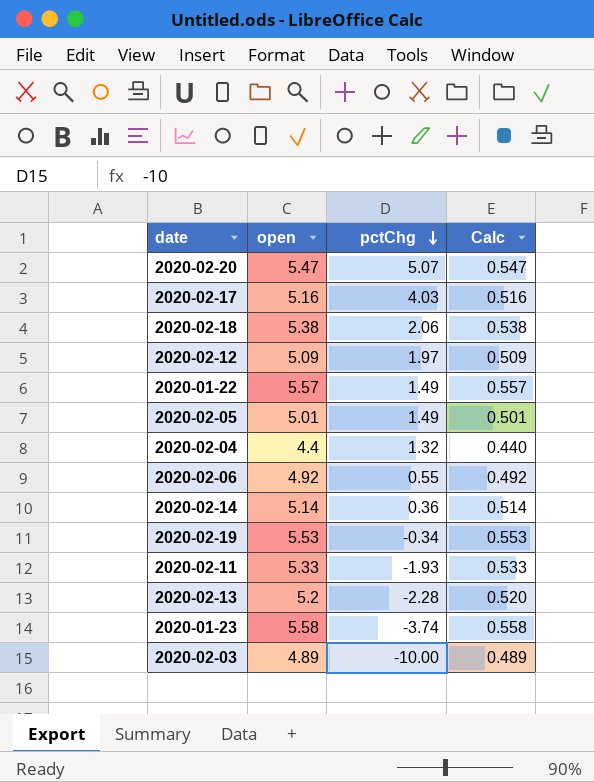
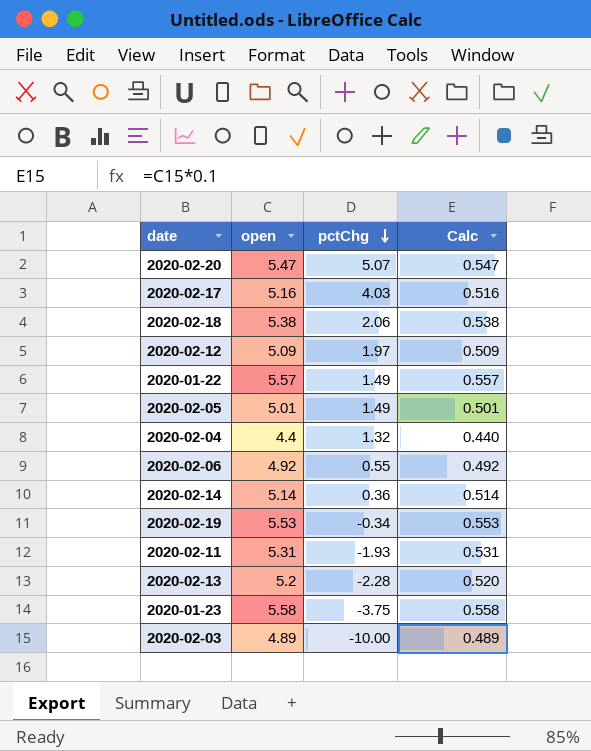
2020-02-11 | open: 5.33 -> 5.31
2020-02-11 | Calc: 0.533 -> 0.531
2020-01-23 | pctChg: -3.74 -> -3.75

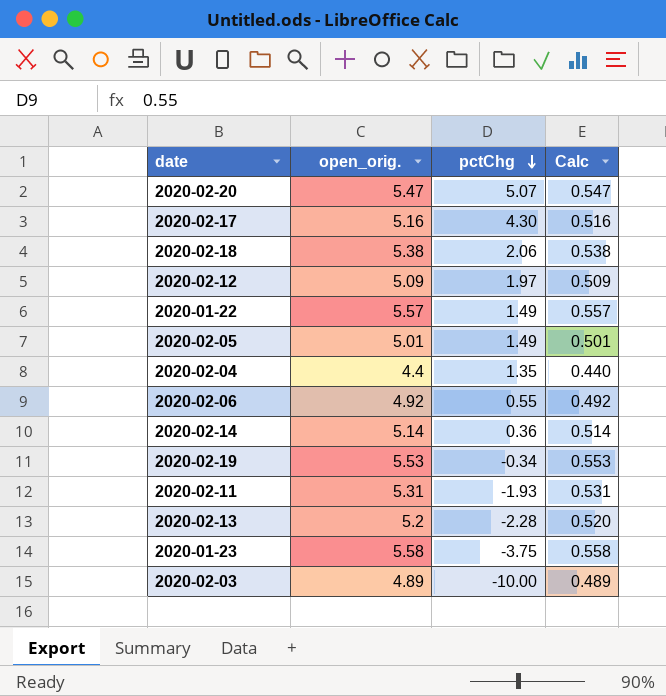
column name: open -> open_orig.
2020-02-17 | pctChg: 4.03 -> 4.30
2020-02-04 | pctChg: 1.32 -> 1.35

